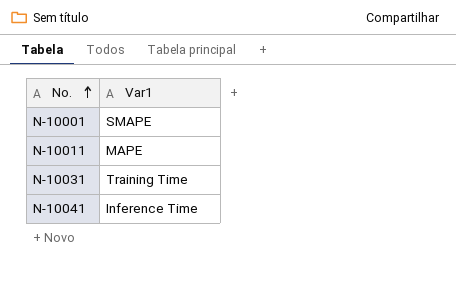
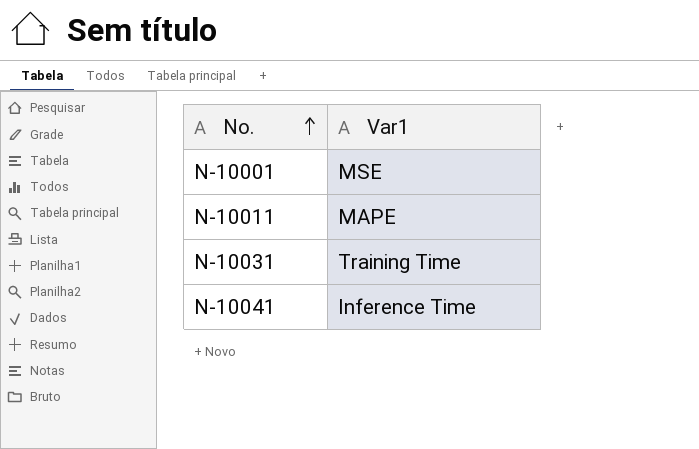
N-10001 | Var1: SMAPE -> MSE

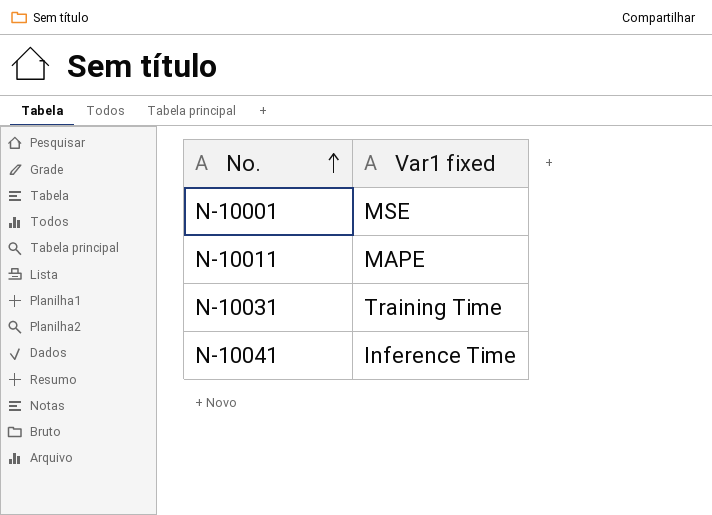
column name: Var1 -> Var1 fixed

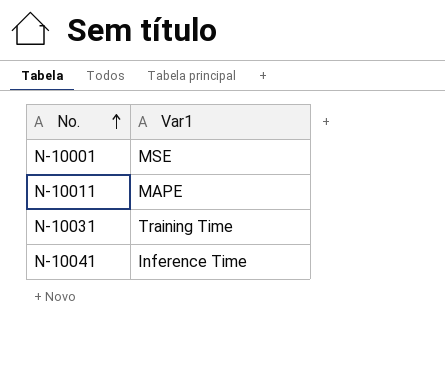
column name: Var1 fixed -> Var1

